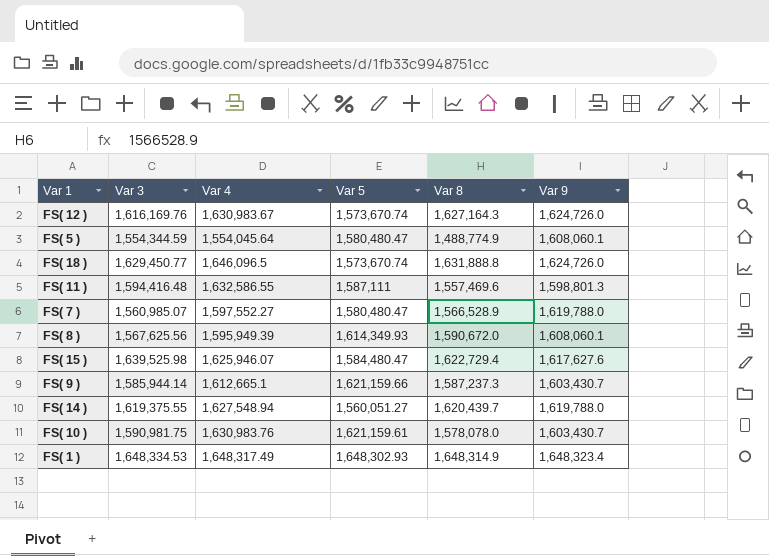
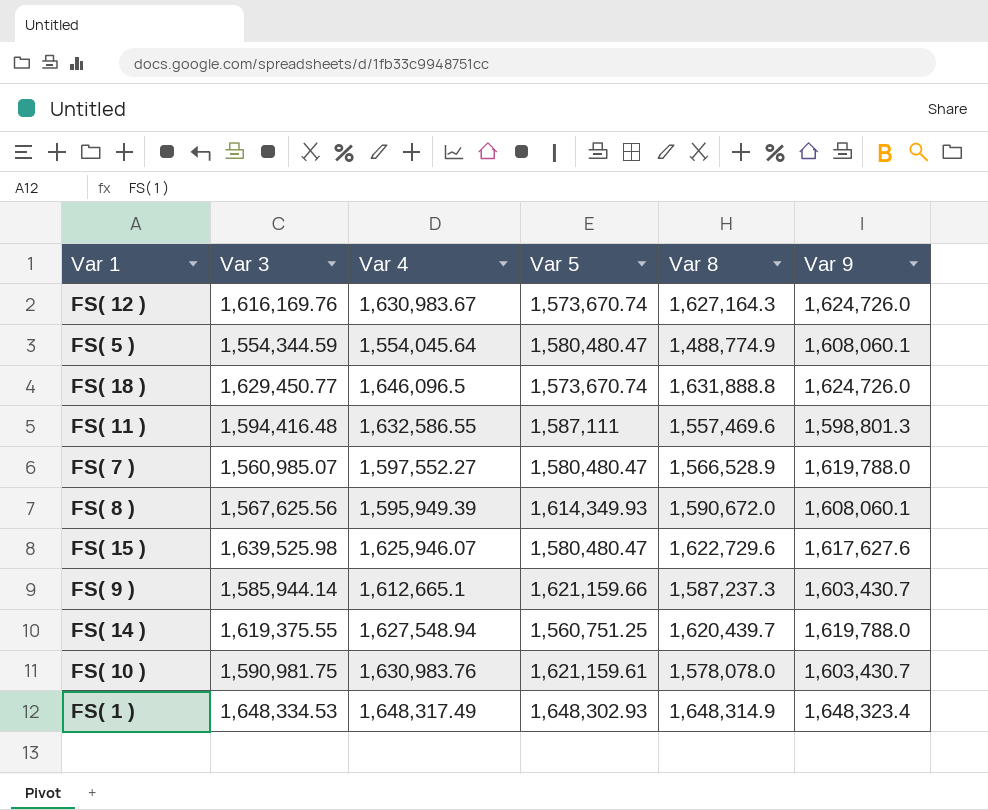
FS( 15 ) | Var 5: 1,584,480.47 -> 1,580,480.47
FS( 15 ) | Var 8: 1,622,729.4 -> 1,622,729.6
FS( 14 ) | Var 5: 1,560,051.27 -> 1,560,751.25

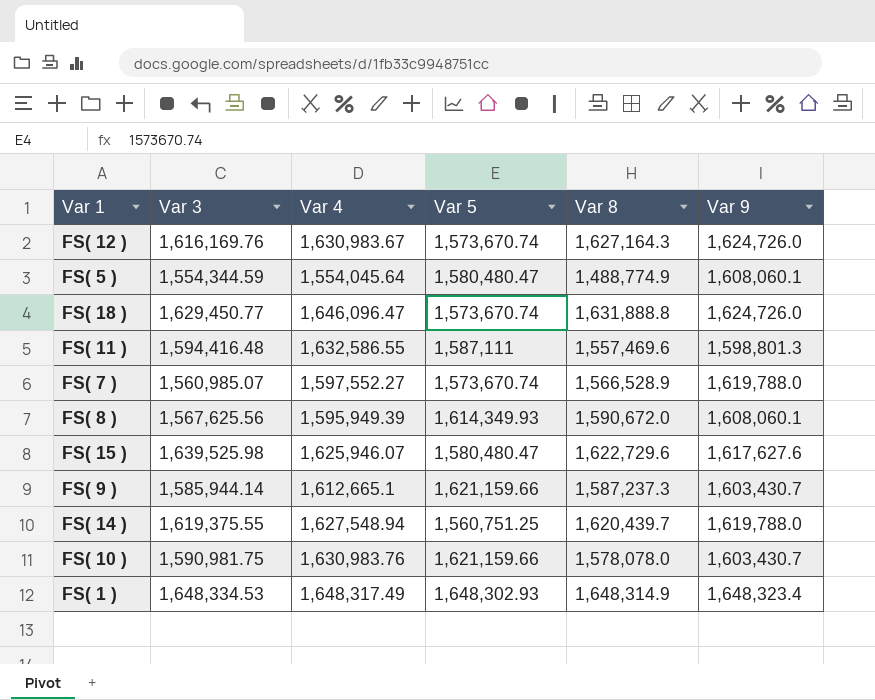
FS( 18 ) | Var 4: 1,646,096.5 -> 1,646,096.47
FS( 7 ) | Var 5: 1,580,480.47 -> 1,573,670.74
FS( 10 ) | Var 5: 1,621,159.61 -> 1,621,159.66

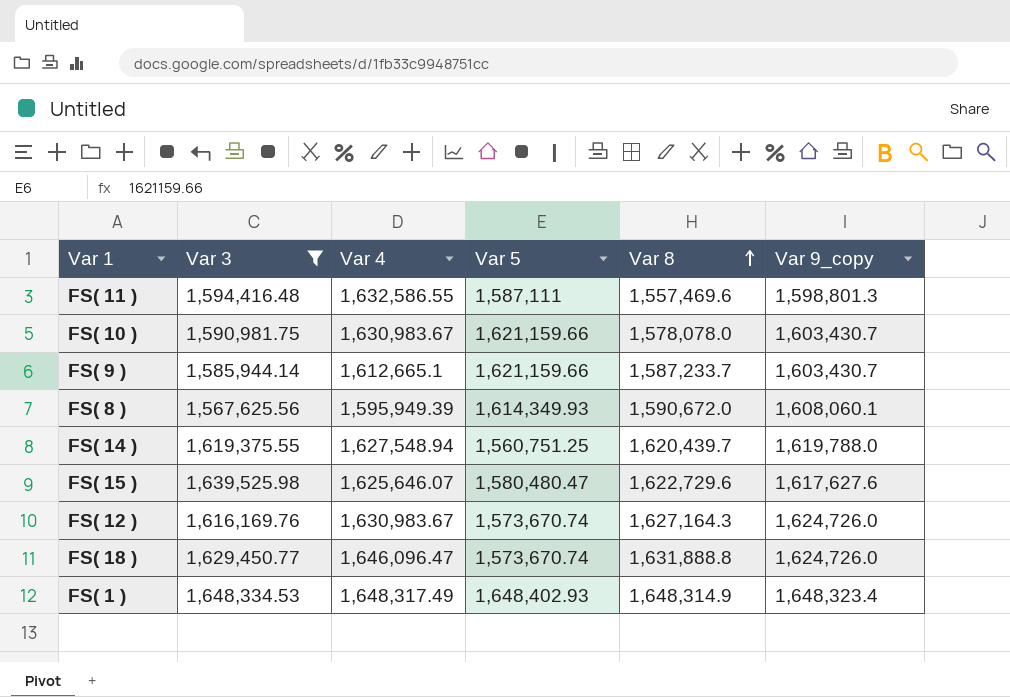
filter: none -> Var 3 >= 1,567,625.56
row order: none -> Var 8 ascending
column name: Var 9 -> Var 9_copy
FS( 10 ) | Var 4: 1,630,983.76 -> 1,630,983.67
FS( 9 ) | Var 8: 1,587,237.3 -> 1,587,233.7
FS( 15 ) | Var 4: 1,625,946.07 -> 1,625,646.07
FS( 1 ) | Var 5: 1,648,302.93 -> 1,648,402.93

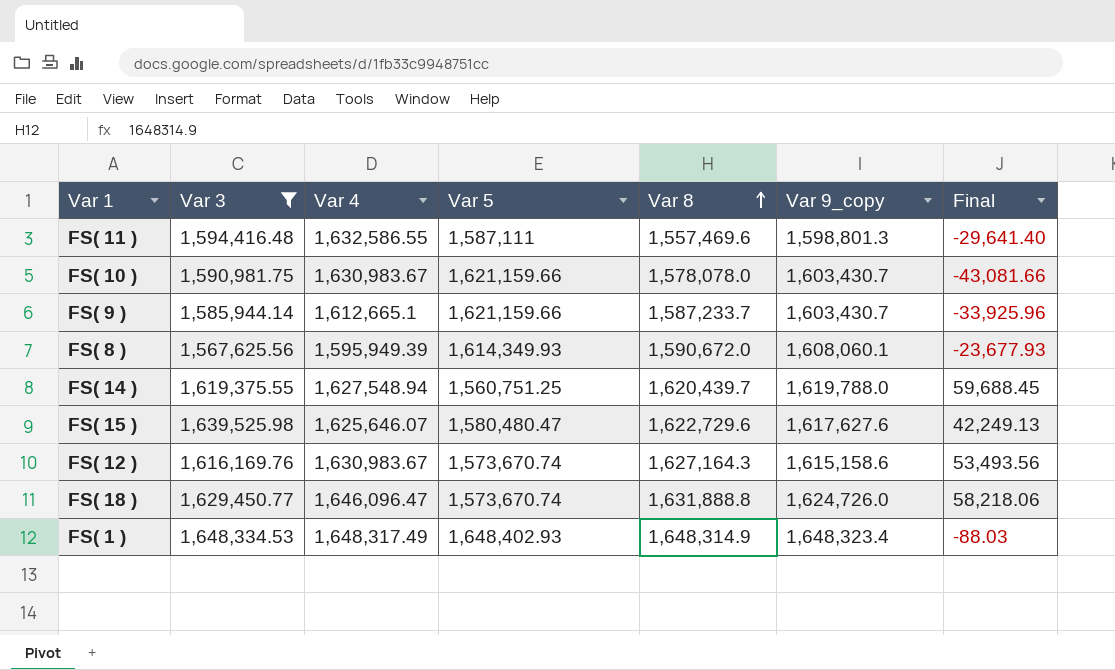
column Final | formula: none -> [Var 8] - [Var 5]
FS( 12 ) | Var 9_copy: 1,624,726.0 -> 1,615,158.6

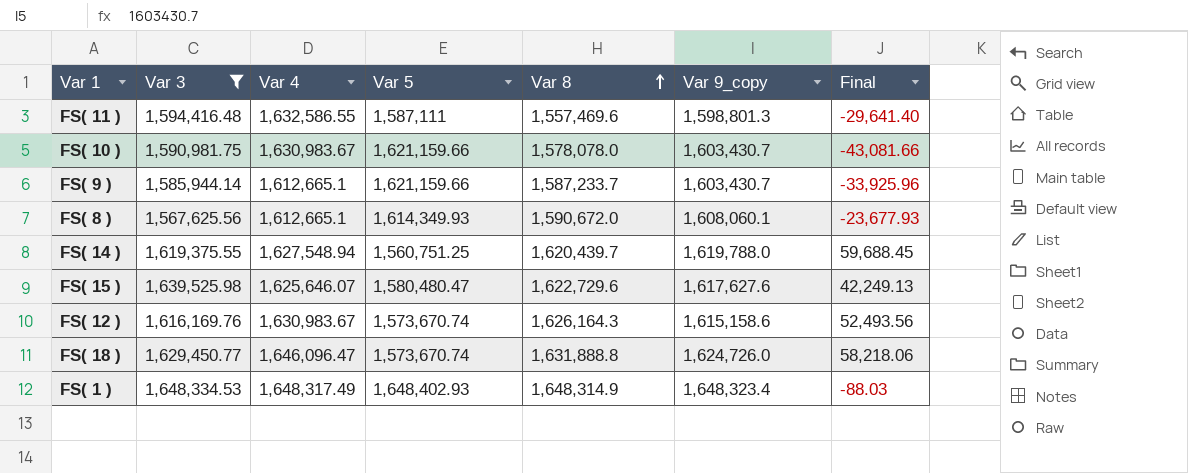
FS( 8 ) | Var 4: 1,595,949.39 -> 1,612,665.1
FS( 12 ) | Var 8: 1,627,164.3 -> 1,626,164.3
FS( 12 ) | Final: 53,493.56 -> 52,493.56

